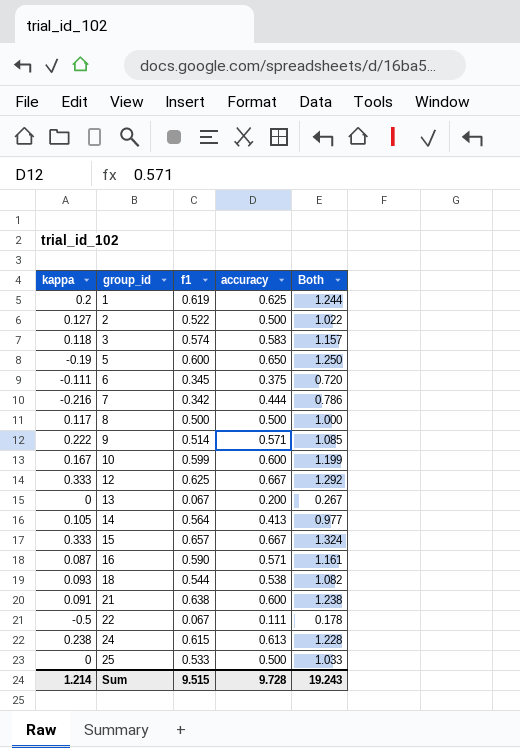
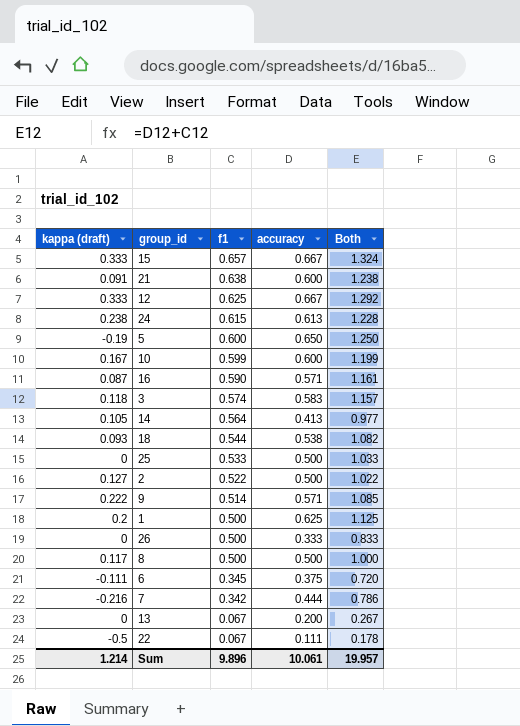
row order: group_id ascending -> f1 descending
column name: kappa -> kappa (draft)
1 | f1: 0.619 -> 0.500
1 | Both: 1.244 -> 1.125
row 26: none -> 0 | 0.500 | 0.333 | 0.833
Sum | f1: 9.515 -> 9.896
Sum | accuracy: 9.728 -> 10.061
Sum | Both: 19.243 -> 19.957

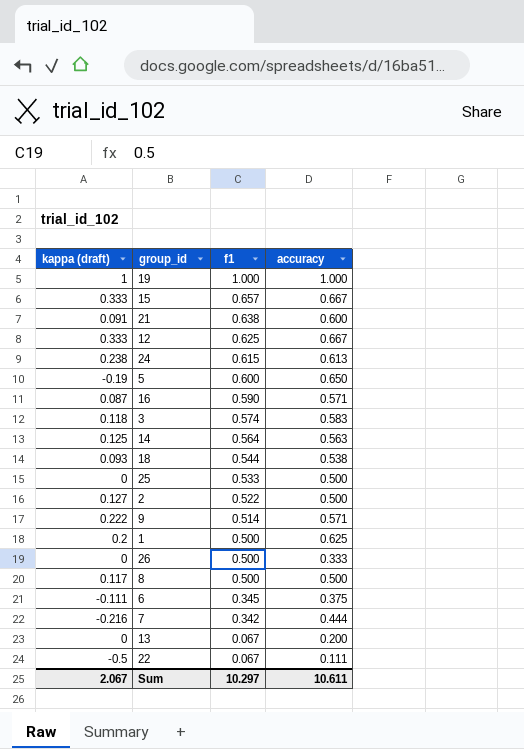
column Both | formula: [f1] + [accuracy] -> none
row 10: 0.167 | 0.599 | 0.600 | 1.199 -> none
row 19: none -> 1 | 1.000 | 1.000
14 | kappa (draft): 0.105 -> 0.125
14 | accuracy: 0.413 -> 0.563
Sum | kappa (draft): 1.214 -> 2.067
Sum | f1: 9.896 -> 10.297
Sum | accuracy: 10.061 -> 10.611

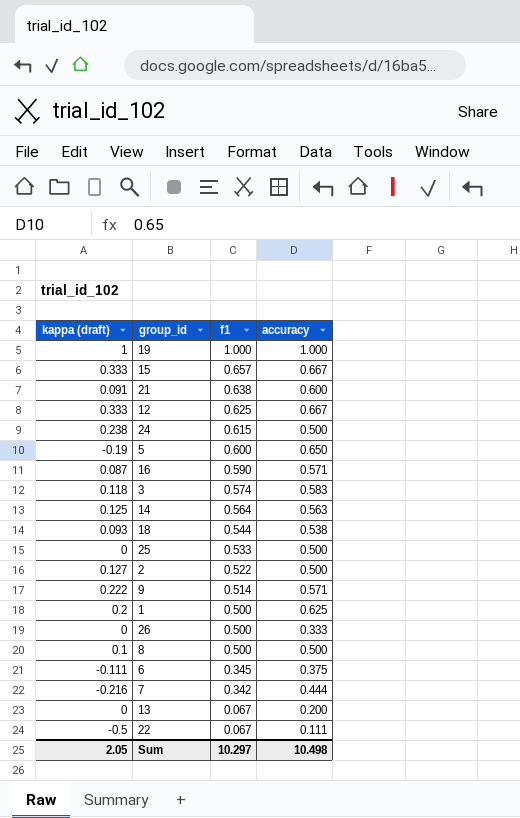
24 | accuracy: 0.613 -> 0.500
8 | kappa (draft): 0.117 -> 0.1
Sum | kappa (draft): 2.067 -> 2.05
Sum | accuracy: 10.611 -> 10.498

